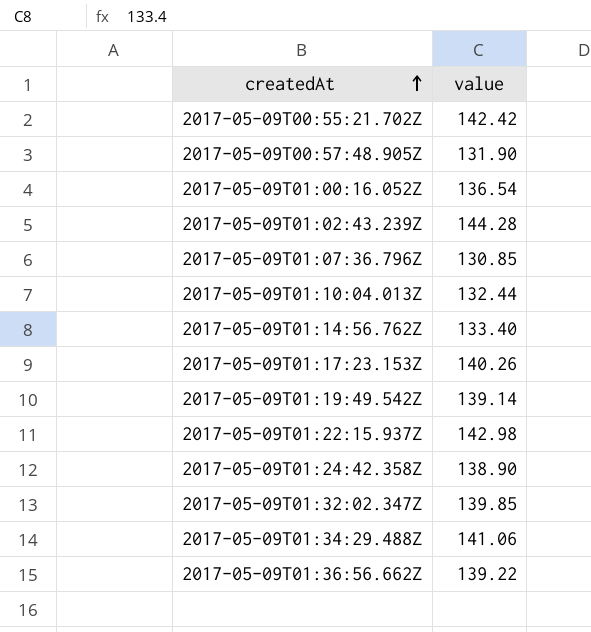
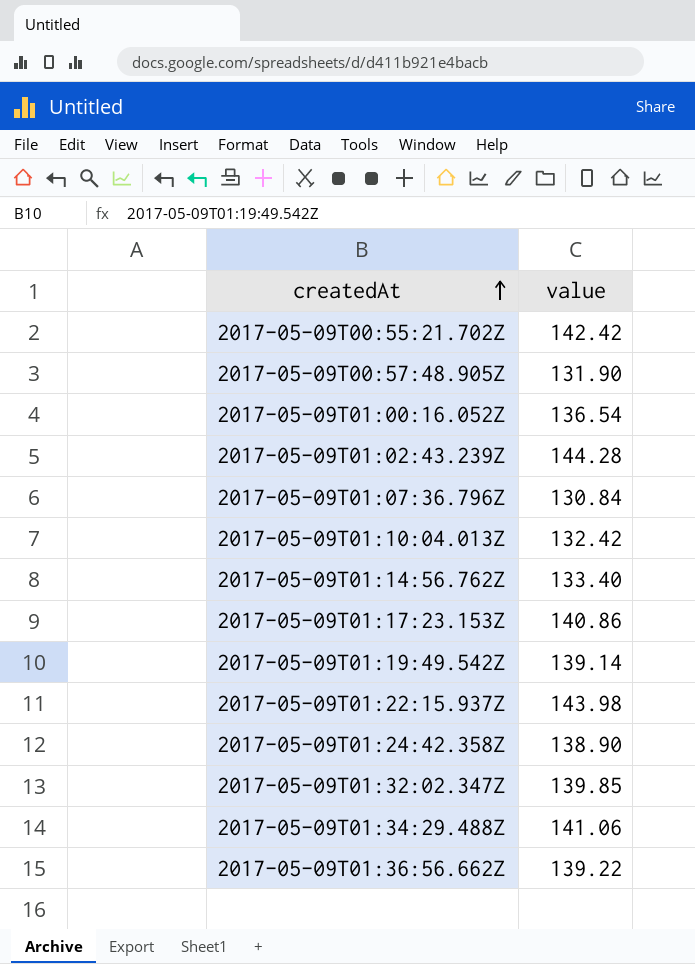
2017-05-09T01:07:36.796Z | value: 130.85 -> 130.84
2017-05-09T01:10:04.013Z | value: 132.44 -> 132.42
2017-05-09T01:17:23.153Z | value: 140.26 -> 140.86
2017-05-09T01:22:15.937Z | value: 142.98 -> 143.98

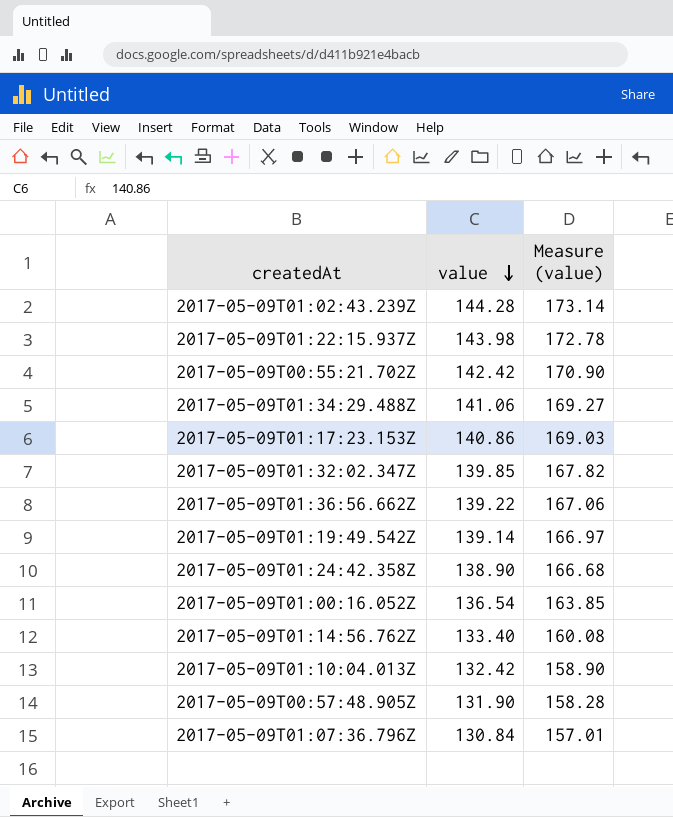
row order: createdAt ascending -> value descending
column Measure (value) | formula: none -> [value] * 1.2

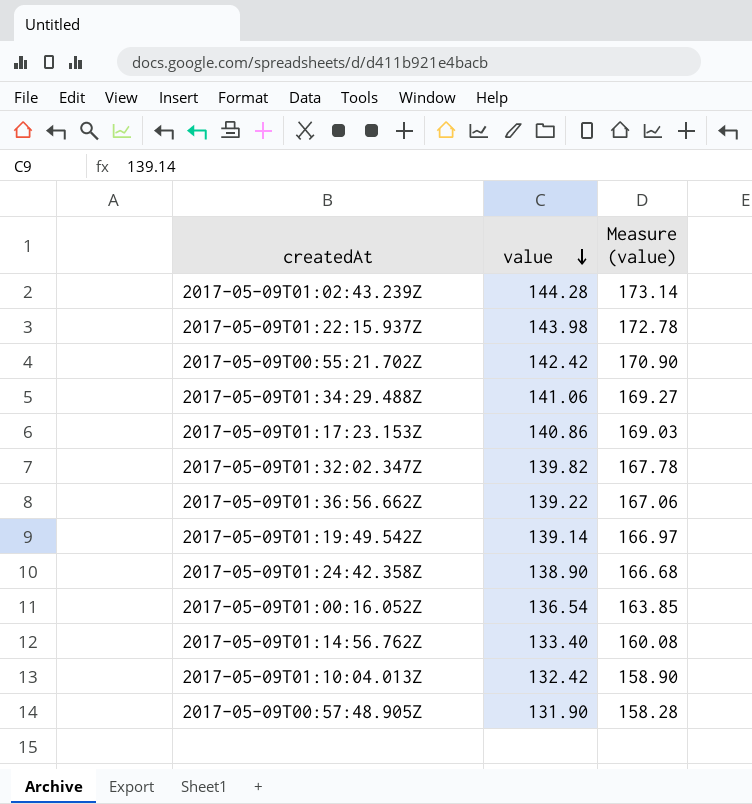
row 2017-05-09T01:07:36.796Z: 130.84 | 157.01 -> none
2017-05-09T01:32:02.347Z | value: 139.85 -> 139.82
2017-05-09T01:32:02.347Z | Measure (value): 167.82 -> 167.78

